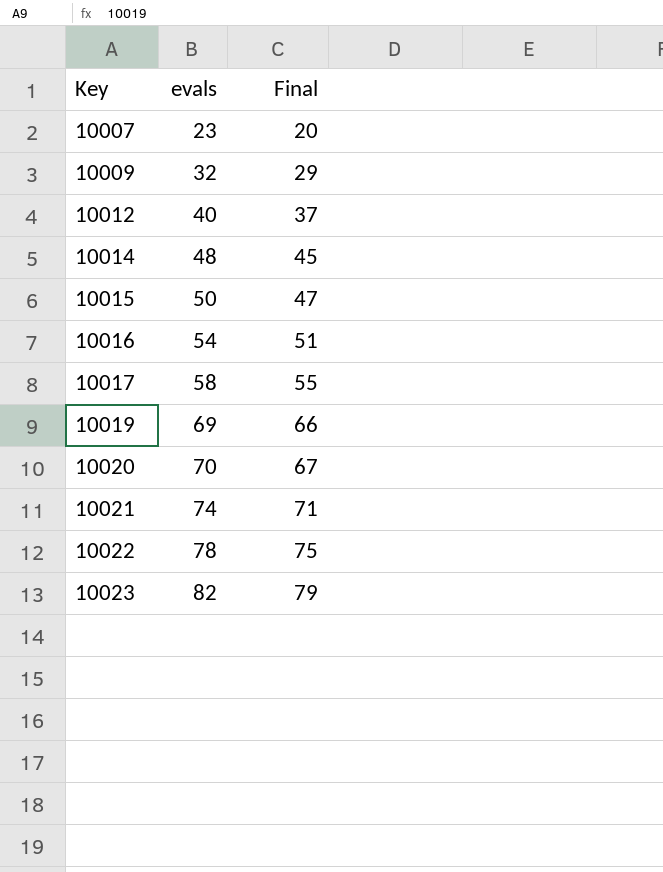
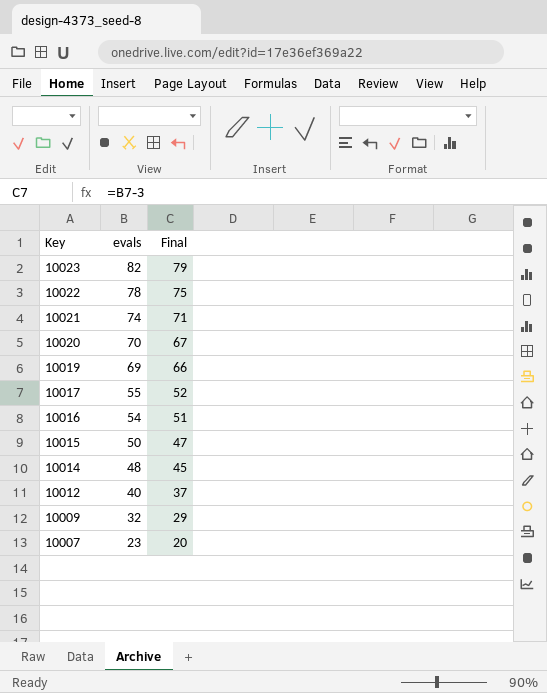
row order: Key ascending -> Key descending
10017 | evals: 58 -> 55
10017 | Final: 55 -> 52

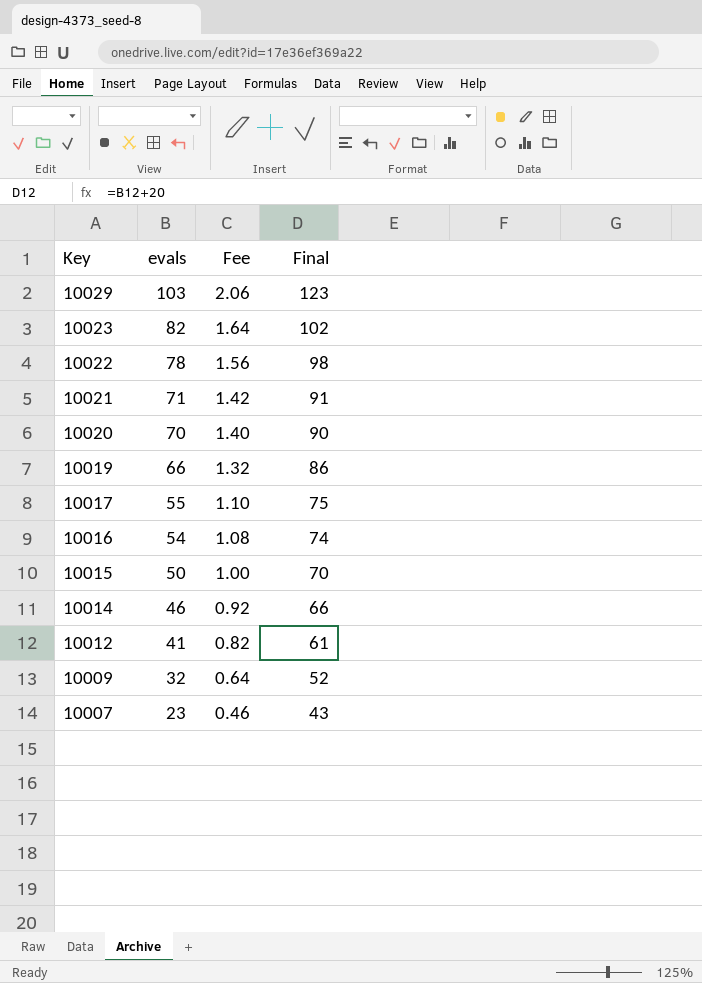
column Fee | formula: none -> [evals] * 0.02
column Final | formula: [evals] - 3 -> [evals] + 20
row 10029: none -> 103 | 2.06 | 123
10021 | evals: 74 -> 71
10019 | evals: 69 -> 66
10014 | evals: 48 -> 46
10012 | evals: 40 -> 41

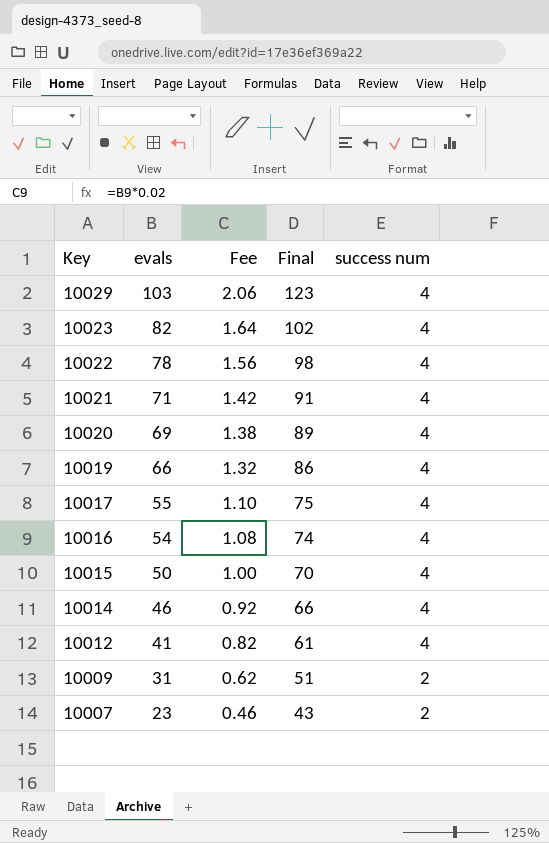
column success num | position: none -> 5
10020 | evals: 70 -> 69
10020 | Fee: 1.40 -> 1.38
10020 | Final: 90 -> 89
10009 | evals: 32 -> 31
10009 | Fee: 0.64 -> 0.62
10009 | Final: 52 -> 51

